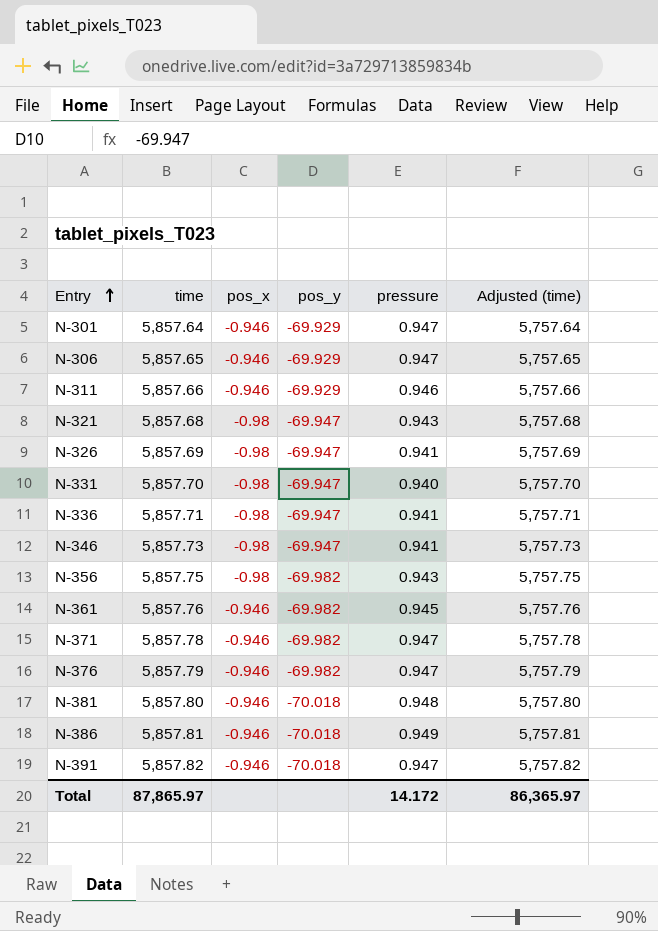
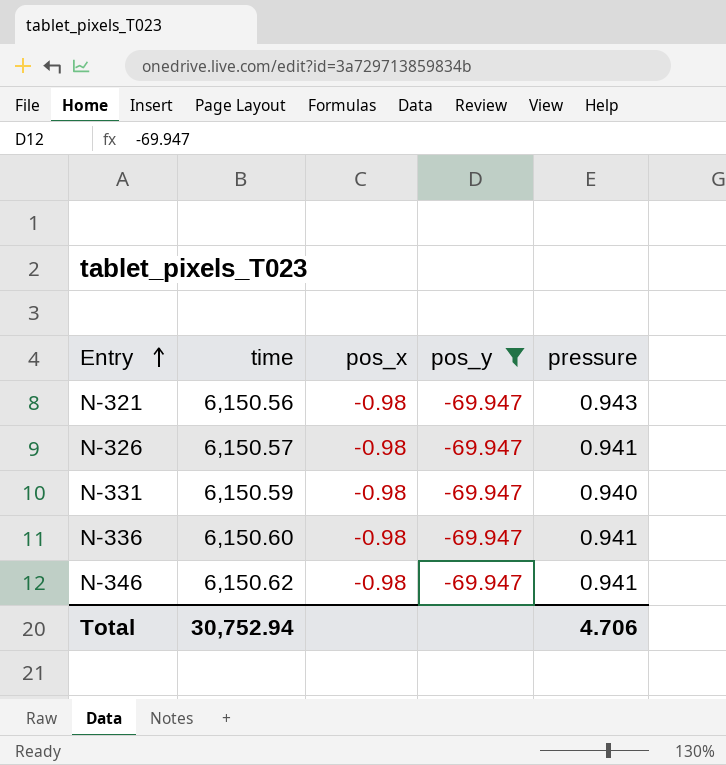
filter: none -> pos_y = -69.947
column Adjusted (time) | formula: [time] - 100 -> none
N-321 | time: 5,857.68 -> 6,150.56
N-326 | time: 5,857.69 -> 6,150.57
N-331 | time: 5,857.70 -> 6,150.59
N-336 | time: 5,857.71 -> 6,150.60
N-346 | time: 5,857.73 -> 6,150.62
Total | time: 87,865.97 -> 30,752.94
Total | pressure: 14.172 -> 4.706

